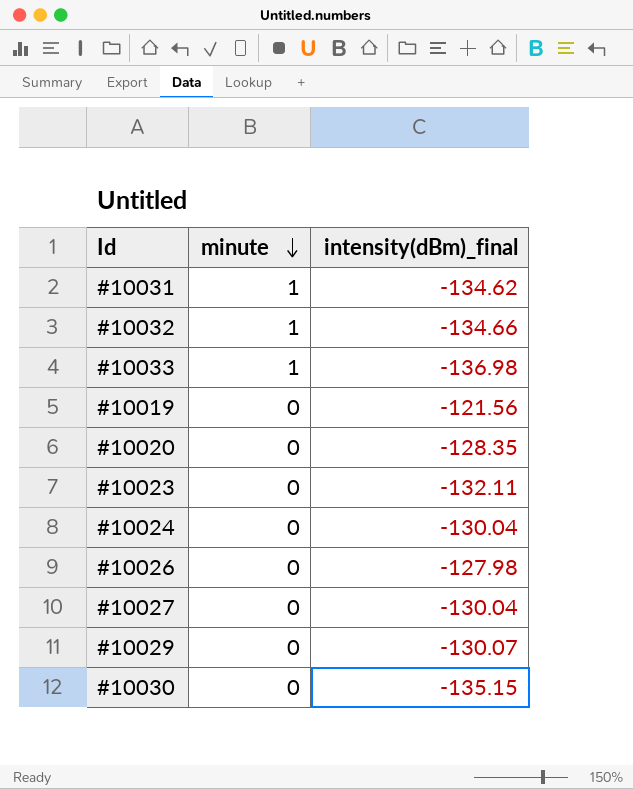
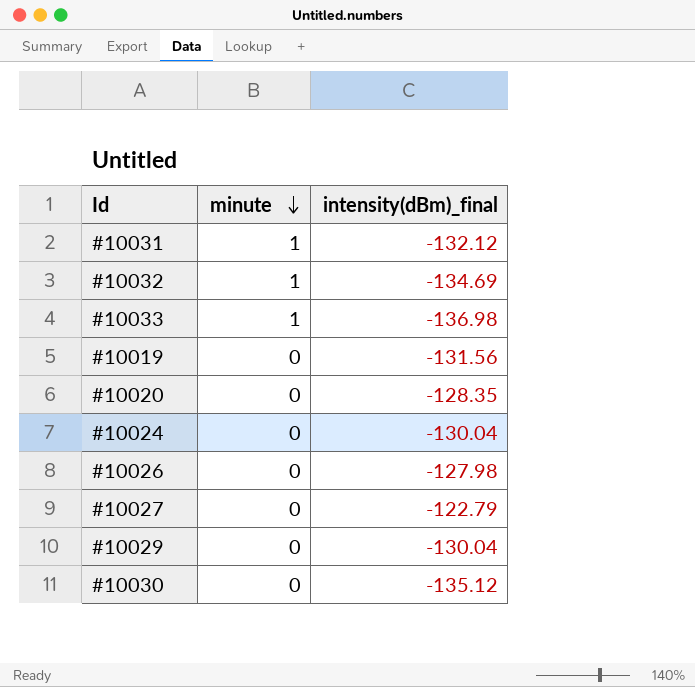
row #10023: 0 | -132.11 -> none
#10031 | intensity(dBm)_final: -134.62 -> -132.12
#10032 | intensity(dBm)_final: -134.66 -> -134.69
#10019 | intensity(dBm)_final: -121.56 -> -131.56
#10027 | intensity(dBm)_final: -130.04 -> -122.79
#10029 | intensity(dBm)_final: -130.07 -> -130.04
#10030 | intensity(dBm)_final: -135.15 -> -135.12

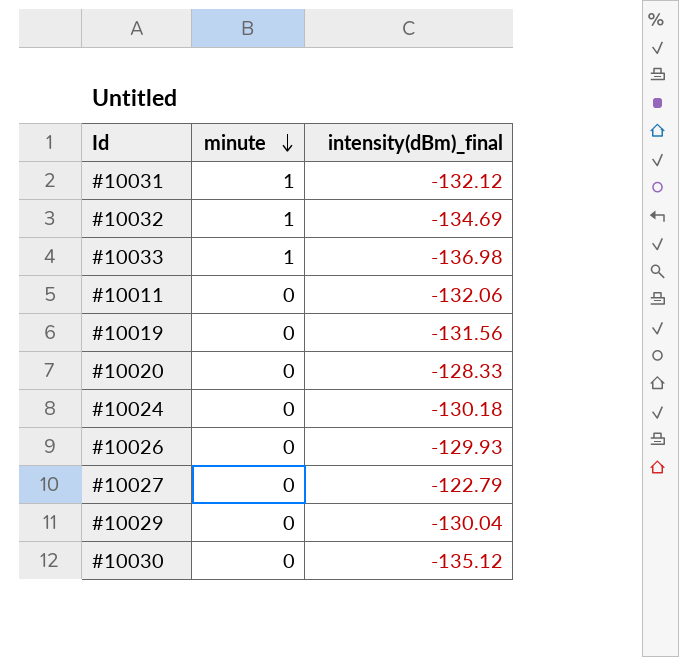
row #10011: none -> 0 | -132.06
#10020 | intensity(dBm)_final: -128.35 -> -128.33
#10024 | intensity(dBm)_final: -130.04 -> -130.18
#10026 | intensity(dBm)_final: -127.98 -> -129.93

